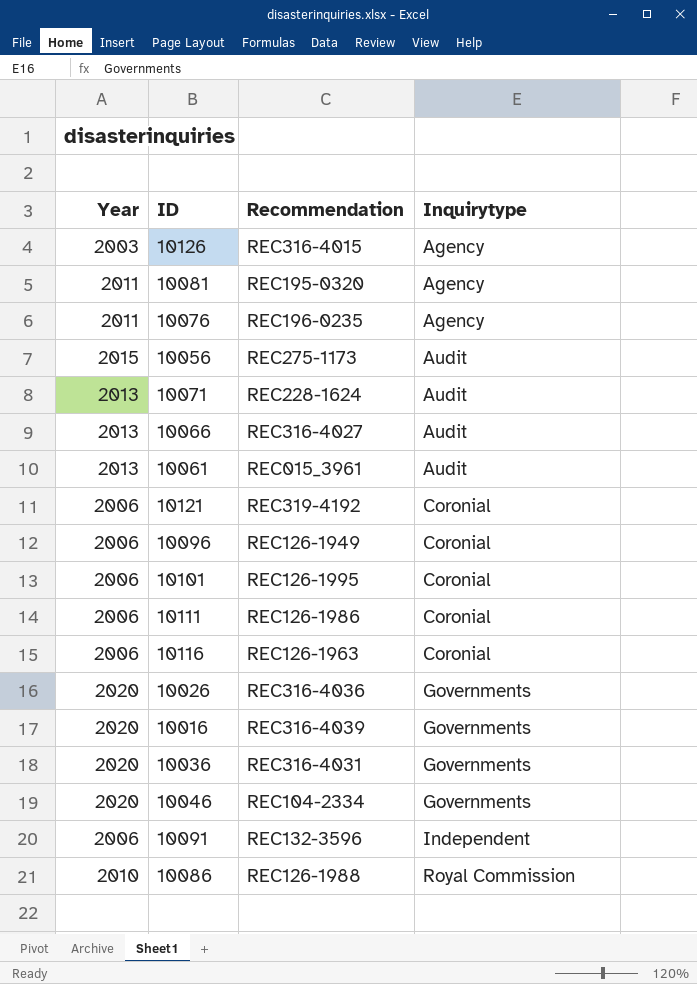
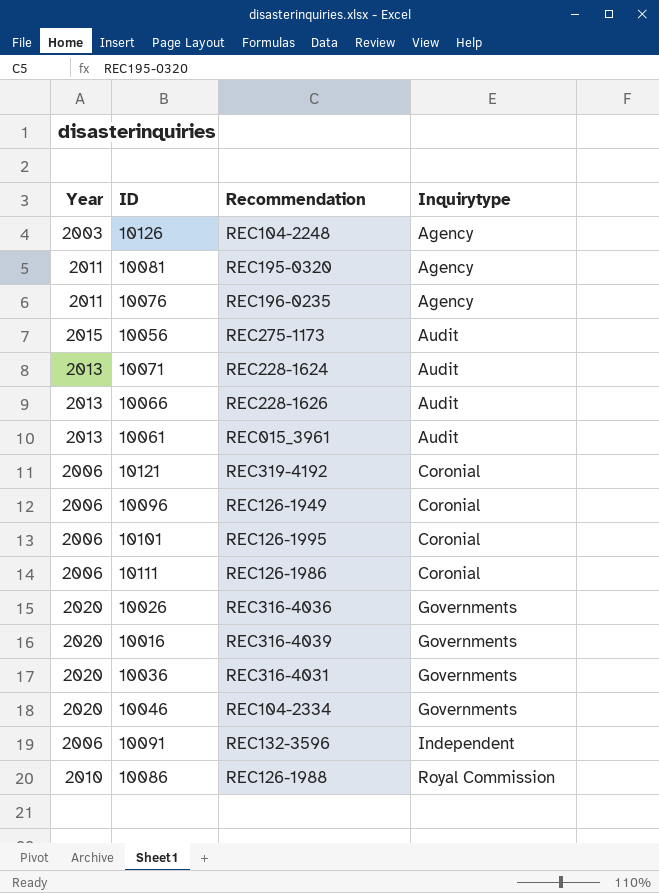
row 10116: 2006 | REC126-1963 | Coronial -> none
10126 | Recommendation: REC316-4015 -> REC104-2248
10066 | Recommendation: REC316-4027 -> REC228-1626

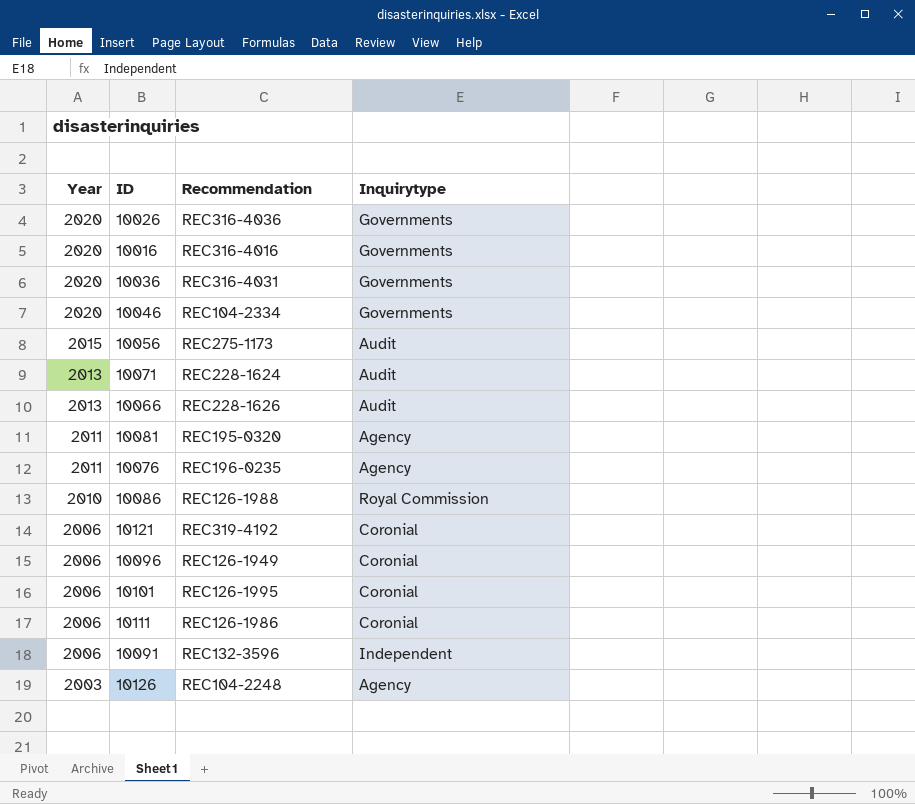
row order: Inquirytype ascending -> Year descending
row 10061: 2013 | REC015_3961 | Audit -> none
10016 | Recommendation: REC316-4039 -> REC316-4016

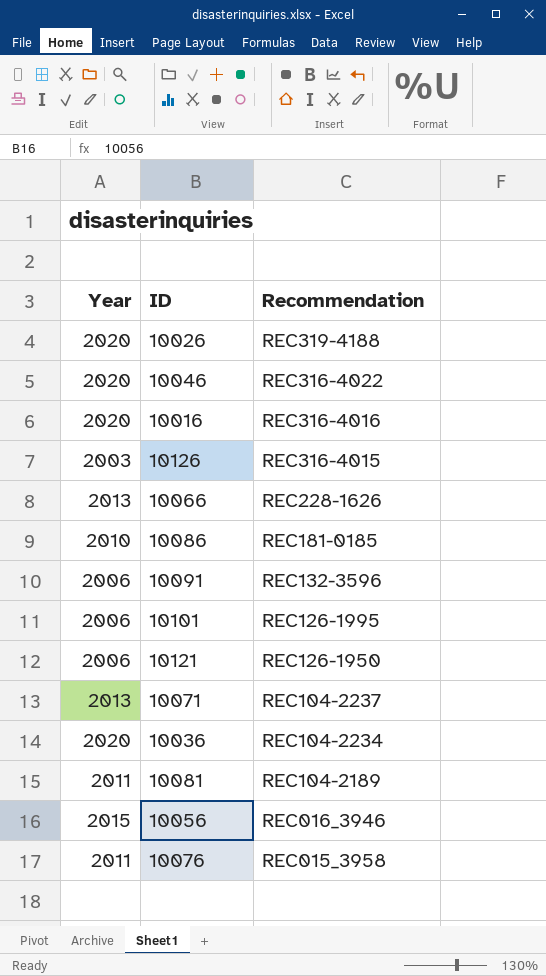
row order: Year descending -> Recommendation descending
column Inquirytype | position: 4 -> none
row 10096: 2006 | REC126-1949 | Coronial -> none
row 10111: 2006 | REC126-1986 | Coronial -> none
10026 | Recommendation: REC316-4036 -> REC319-4188
10046 | Recommendation: REC104-2334 -> REC316-4022
10126 | Recommendation: REC104-2248 -> REC316-4015
10086 | Recommendation: REC126-1988 -> REC181-0185
10121 | Recommendation: REC319-4192 -> REC126-1950
10071 | Recommendation: REC228-1624 -> REC104-2237
10036 | Recommendation: REC316-4031 -> REC104-2234
10081 | Recommendation: REC195-0320 -> REC104-2189
10056 | Recommendation: REC275-1173 -> REC016_3946
10076 | Recommendation: REC196-0235 -> REC015_3958

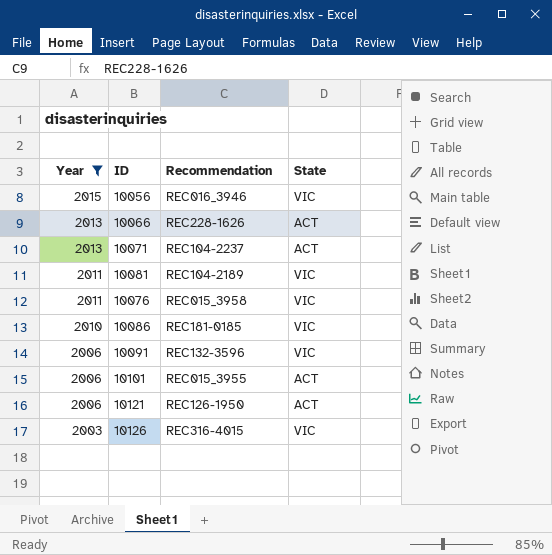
filter: none -> Year != 2020
row order: Recommendation descending -> Year descending
column State | position: none -> 4
10101 | Recommendation: REC126-1995 -> REC015_3955

